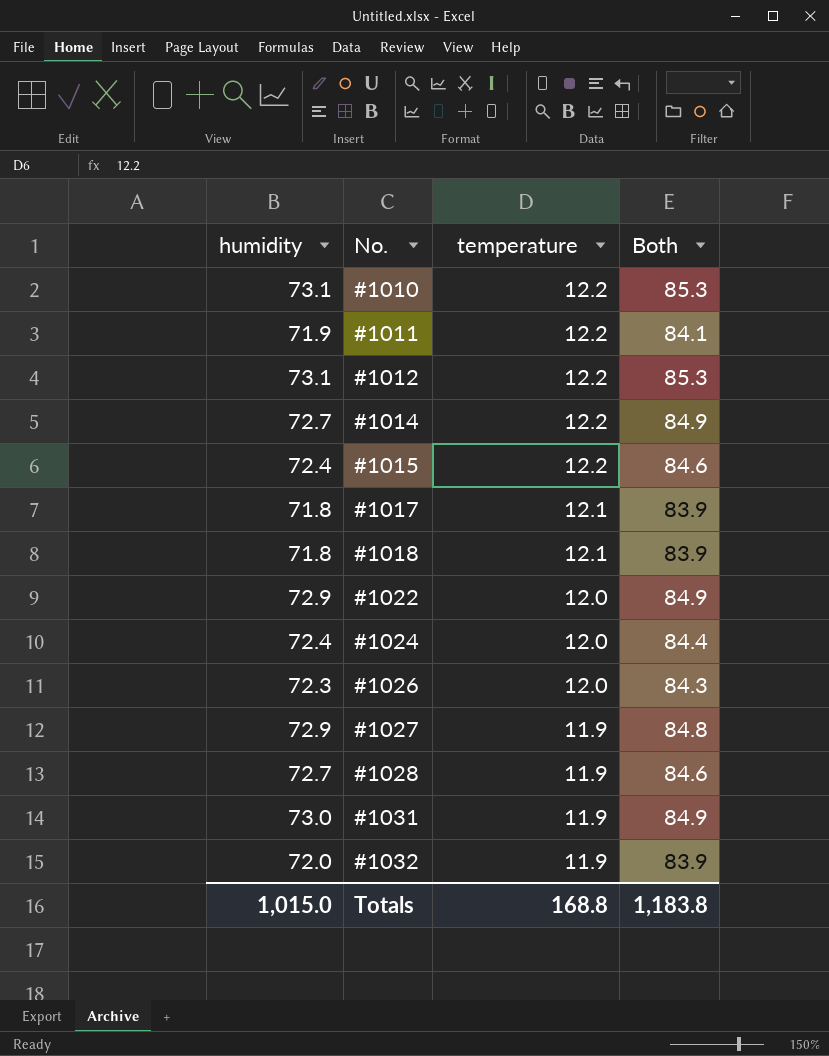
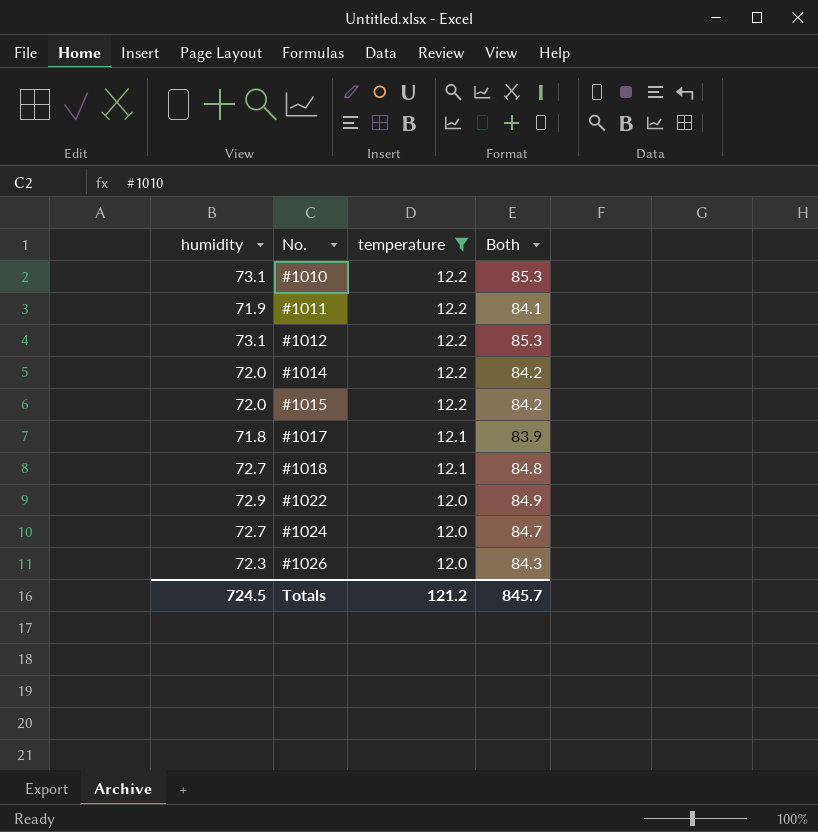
filter: none -> temperature != 11.9
#1014 | humidity: 72.7 -> 72.0
#1014 | Both: 84.9 -> 84.2
#1015 | humidity: 72.4 -> 72.0
#1015 | Both: 84.6 -> 84.2
#1018 | humidity: 71.8 -> 72.7
#1018 | Both: 83.9 -> 84.8
#1024 | humidity: 72.4 -> 72.7
#1024 | Both: 84.4 -> 84.7
Totals | humidity: 1,015.0 -> 724.5
Totals | temperature: 168.8 -> 121.2
Totals | Both: 1,183.8 -> 845.7

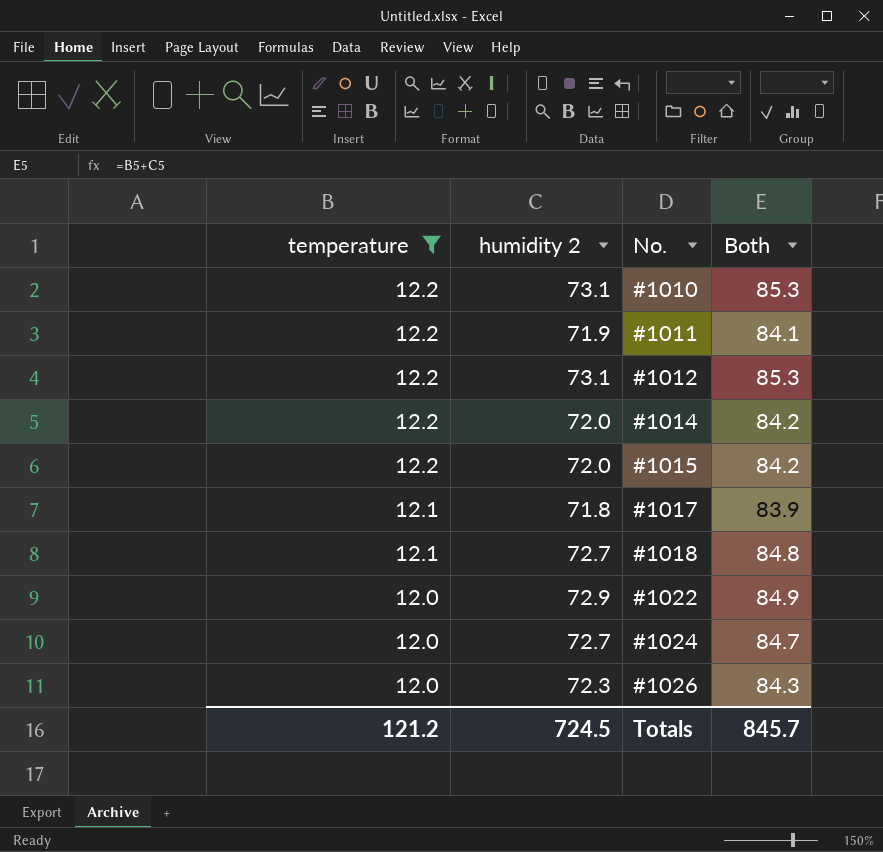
column temperature | position: 3 -> 1
column name: humidity -> humidity 2

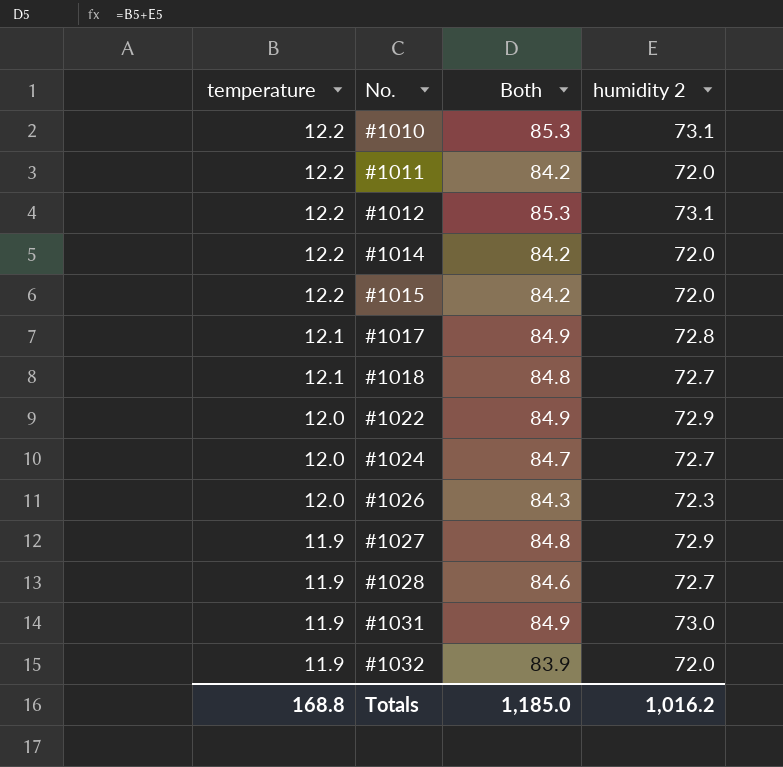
filter: temperature != 11.9 -> none
column humidity 2 | position: 2 -> 4
#1011 | Both: 84.1 -> 84.2
#1011 | humidity 2: 71.9 -> 72.0
#1017 | Both: 83.9 -> 84.9
#1017 | humidity 2: 71.8 -> 72.8
Totals | temperature: 121.2 -> 168.8
Totals | Both: 845.7 -> 1,185.0
Totals | humidity 2: 724.5 -> 1,016.2

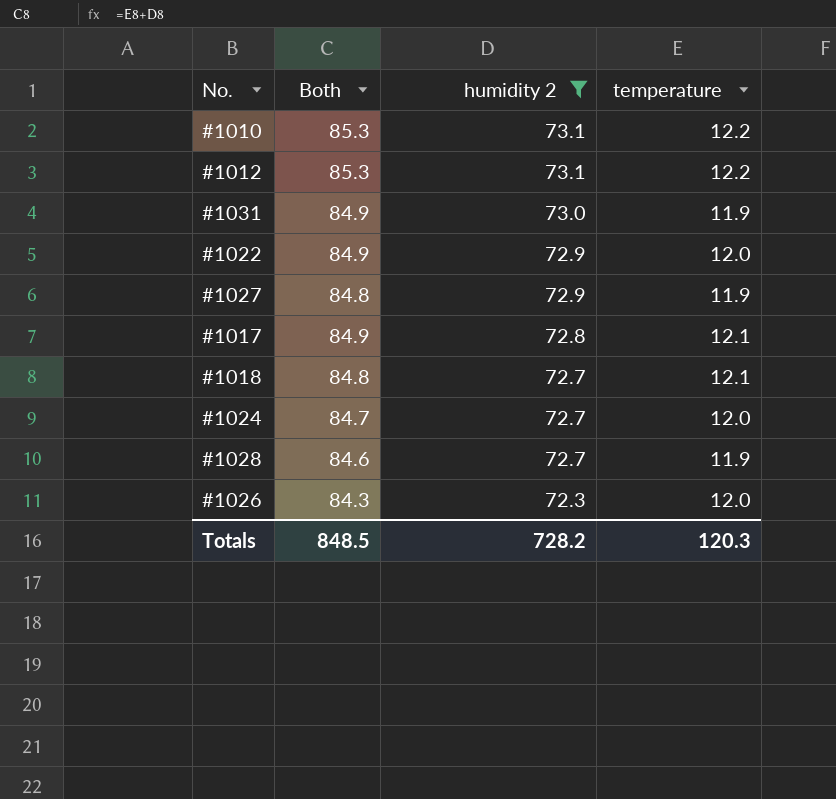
filter: none -> humidity 2 != 72.0
row order: temperature descending -> humidity 2 descending
column temperature | position: 1 -> 4
Totals | Both: 1,185.0 -> 848.5
Totals | humidity 2: 1,016.2 -> 728.2
Totals | temperature: 168.8 -> 120.3

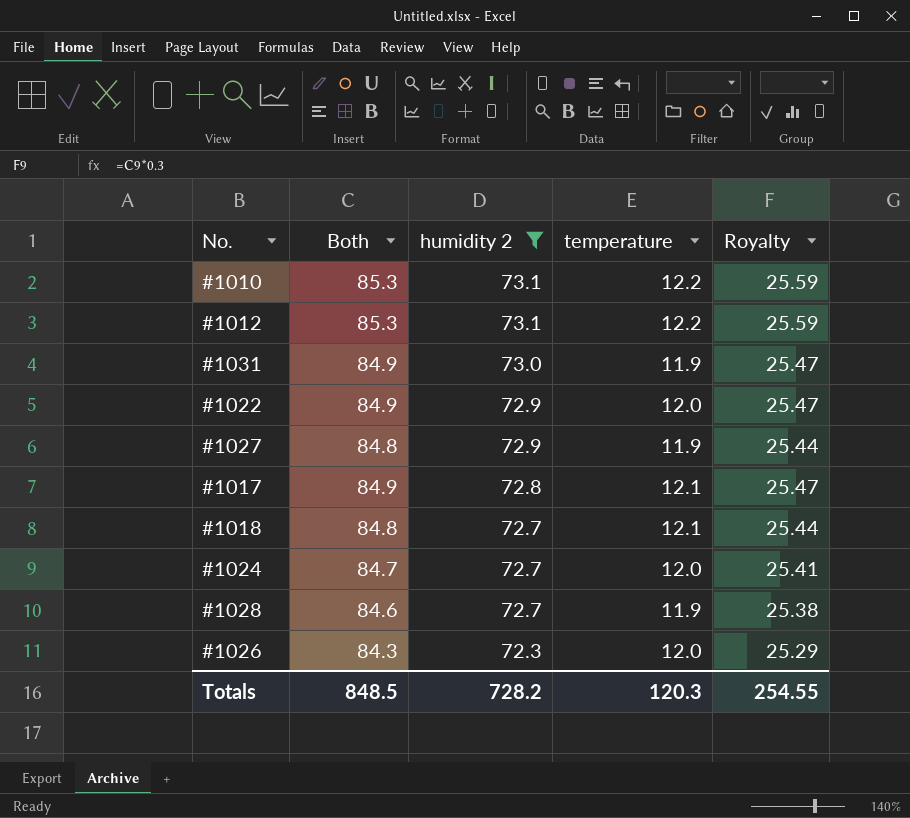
column Royalty | formula: none -> [Both] * 0.3

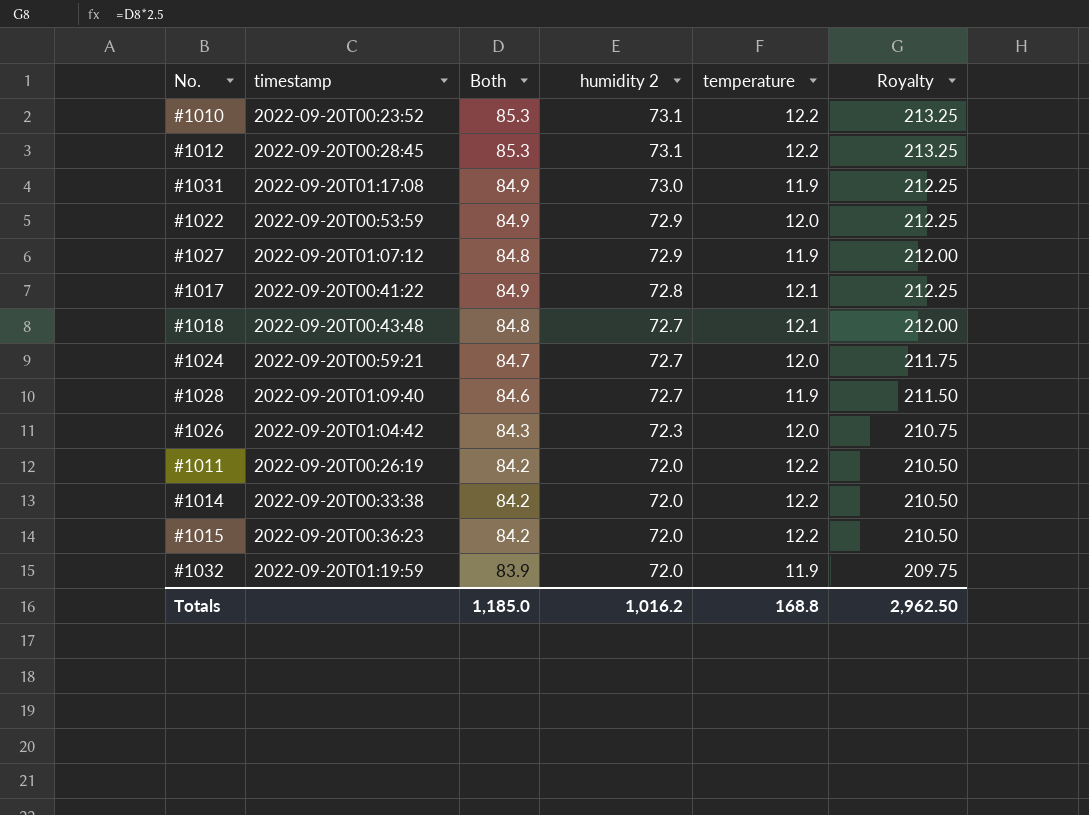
filter: humidity 2 != 72.0 -> none
column timestamp | position: none -> 2
column Royalty | formula: [Both] * 0.3 -> [Both] * 2.5
Totals | Both: 848.5 -> 1,185.0
Totals | humidity 2: 728.2 -> 1,016.2
Totals | temperature: 120.3 -> 168.8
Totals | Royalty: 254.55 -> 2,962.50

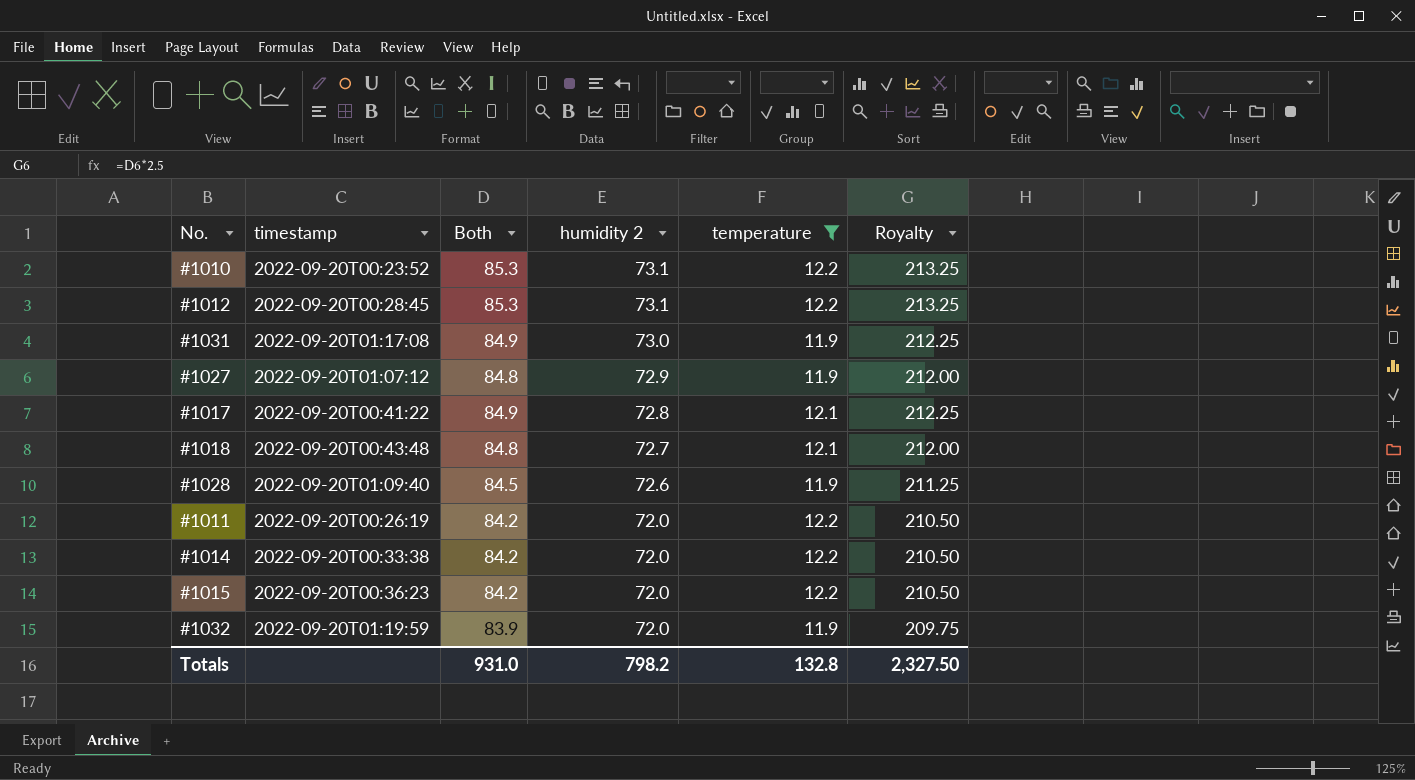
filter: none -> temperature != 12.0
#1028 | Both: 84.6 -> 84.5
#1028 | humidity 2: 72.7 -> 72.6
#1028 | Royalty: 211.50 -> 211.25
Totals | Both: 1,185.0 -> 931.0
Totals | humidity 2: 1,016.2 -> 798.2
Totals | temperature: 168.8 -> 132.8
Totals | Royalty: 2,962.50 -> 2,327.50

